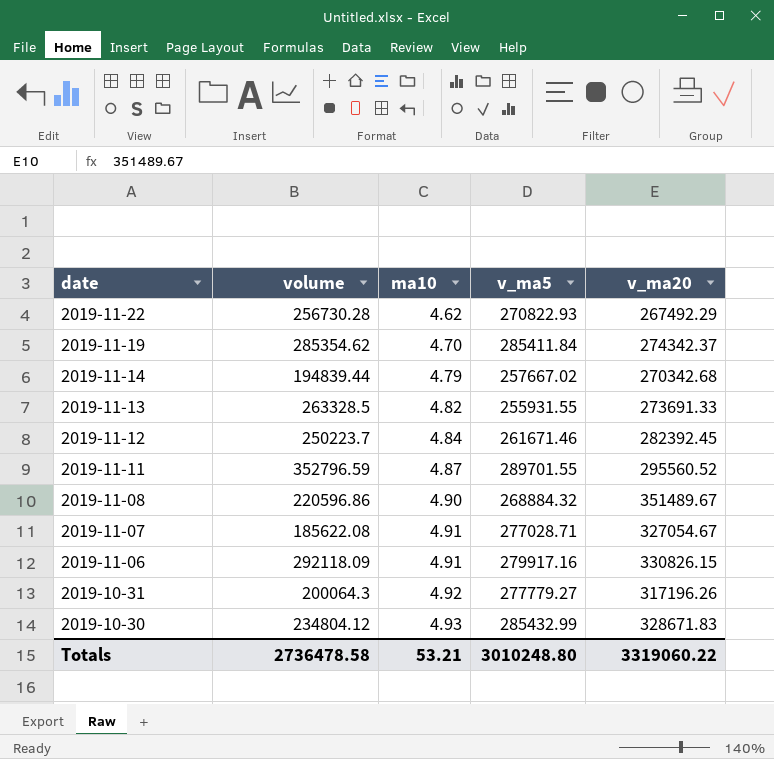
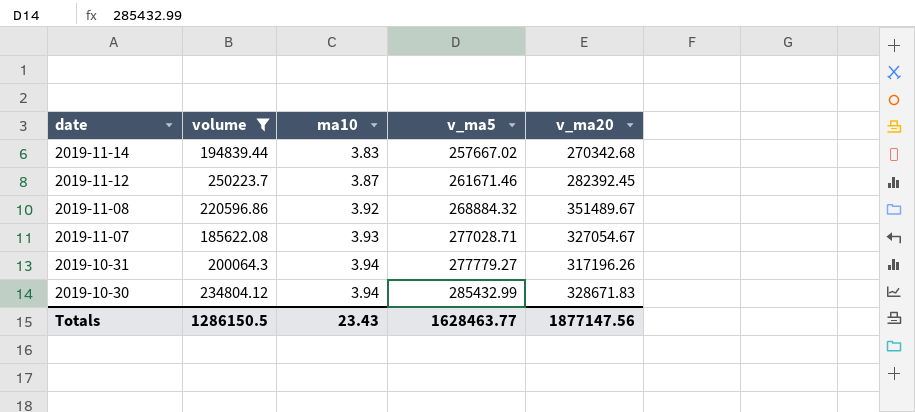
filter: none -> volume <= 250223.7
2019-11-14 | ma10: 4.79 -> 3.83
2019-11-12 | ma10: 4.84 -> 3.87
2019-11-08 | ma10: 4.90 -> 3.92
2019-11-07 | ma10: 4.91 -> 3.93
2019-10-31 | ma10: 4.92 -> 3.94
2019-10-30 | ma10: 4.93 -> 3.94
Totals | volume: 2736478.58 -> 1286150.5
Totals | ma10: 53.21 -> 23.43
Totals | v_ma5: 3010248.80 -> 1628463.77
Totals | v_ma20: 3319060.22 -> 1877147.56

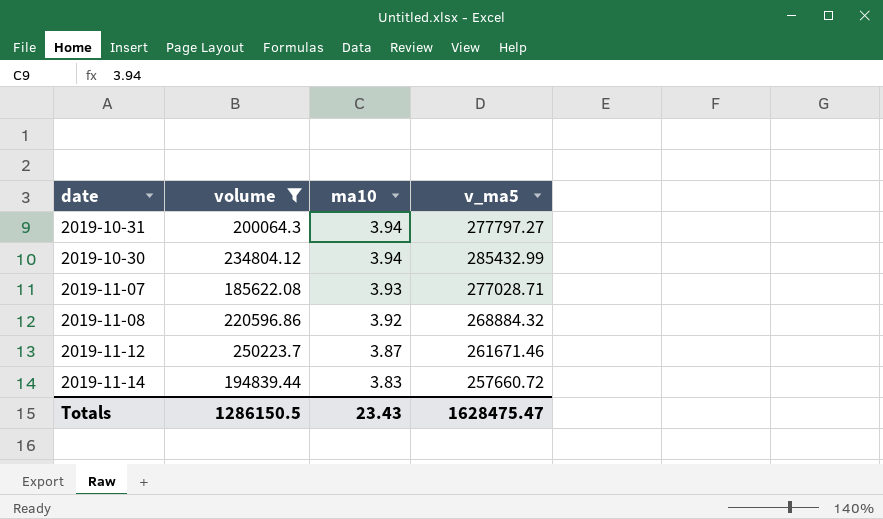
row order: date descending -> ma10 descending
column v_ma20 | position: 5 -> none
2019-10-31 | v_ma5: 277779.27 -> 277797.27
2019-11-14 | v_ma5: 257667.02 -> 257660.72
Totals | v_ma5: 1628463.77 -> 1628475.47

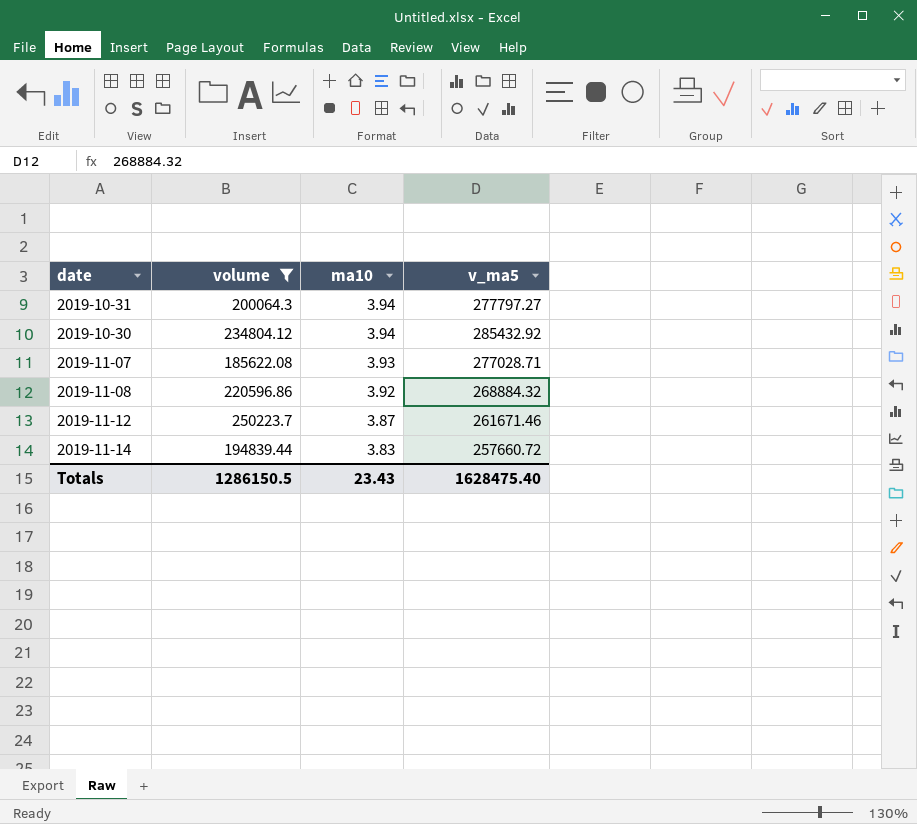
2019-10-30 | v_ma5: 285432.99 -> 285432.92
Totals | v_ma5: 1628475.47 -> 1628475.40

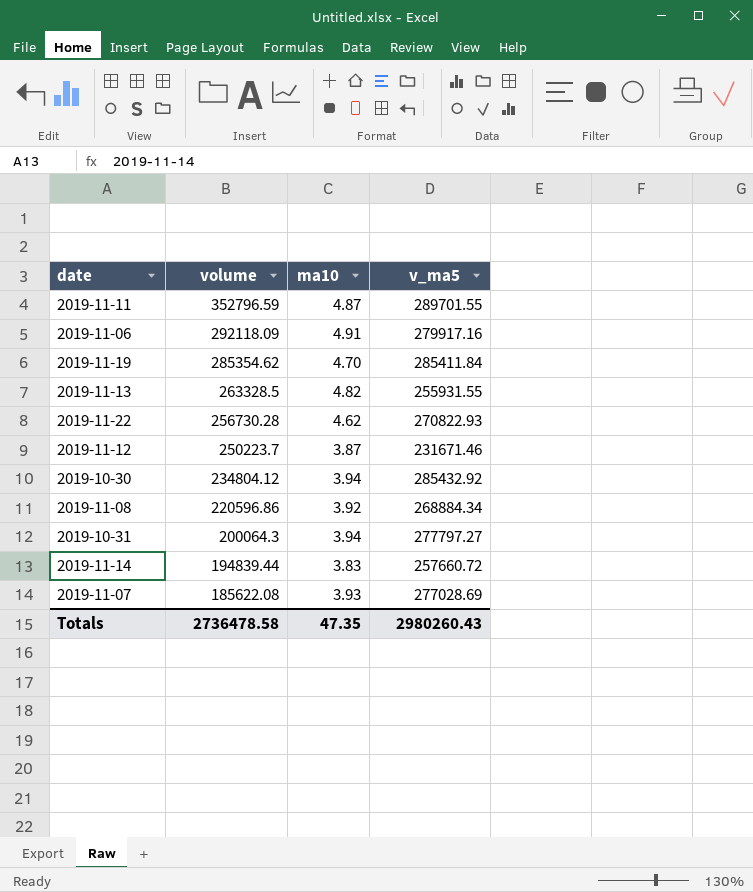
filter: volume <= 250223.7 -> none
row order: ma10 descending -> volume descending
2019-11-12 | v_ma5: 261671.46 -> 231671.46
2019-11-08 | v_ma5: 268884.32 -> 268884.34
2019-11-07 | v_ma5: 277028.71 -> 277028.69
Totals | volume: 1286150.5 -> 2736478.58
Totals | ma10: 23.43 -> 47.35
Totals | v_ma5: 1628475.40 -> 2980260.43

